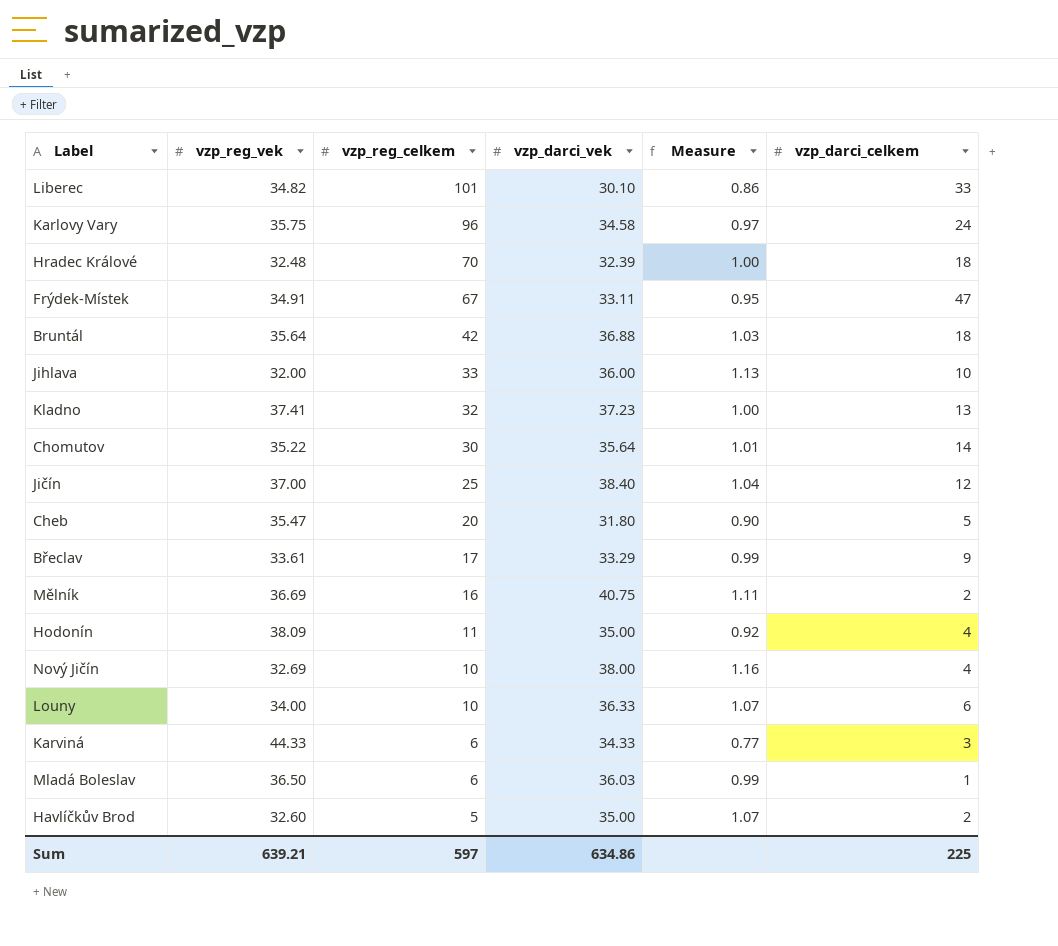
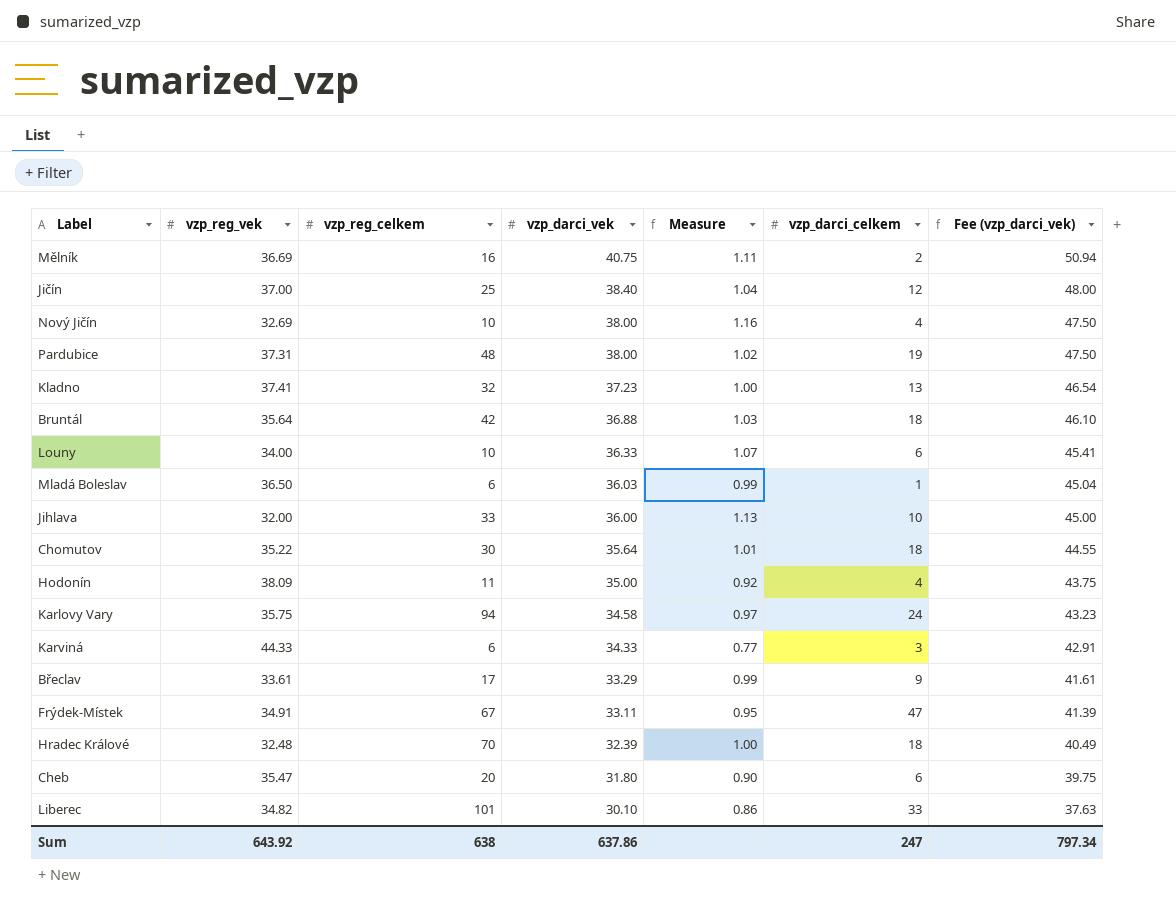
row order: vzp_reg_celkem descending -> vzp_darci_vek descending
column Fee (vzp_darci_vek) | formula: none -> [vzp_darci_vek] * 1.25
row Havlíčkův Brod: 32.60 | 5 | 35.00 | 1.07 | 2 -> none
row Pardubice: none -> 37.31 | 48 | 38.00 | 1.02 | 19 | 47.50
Chomutov | vzp_darci_celkem: 14 -> 18
Karlovy Vary | vzp_reg_celkem: 96 -> 94
Cheb | vzp_darci_celkem: 5 -> 6
Sum | vzp_reg_vek: 639.21 -> 643.92
Sum | vzp_reg_celkem: 597 -> 638
Sum | vzp_darci_vek: 634.86 -> 637.86
Sum | vzp_darci_celkem: 225 -> 247

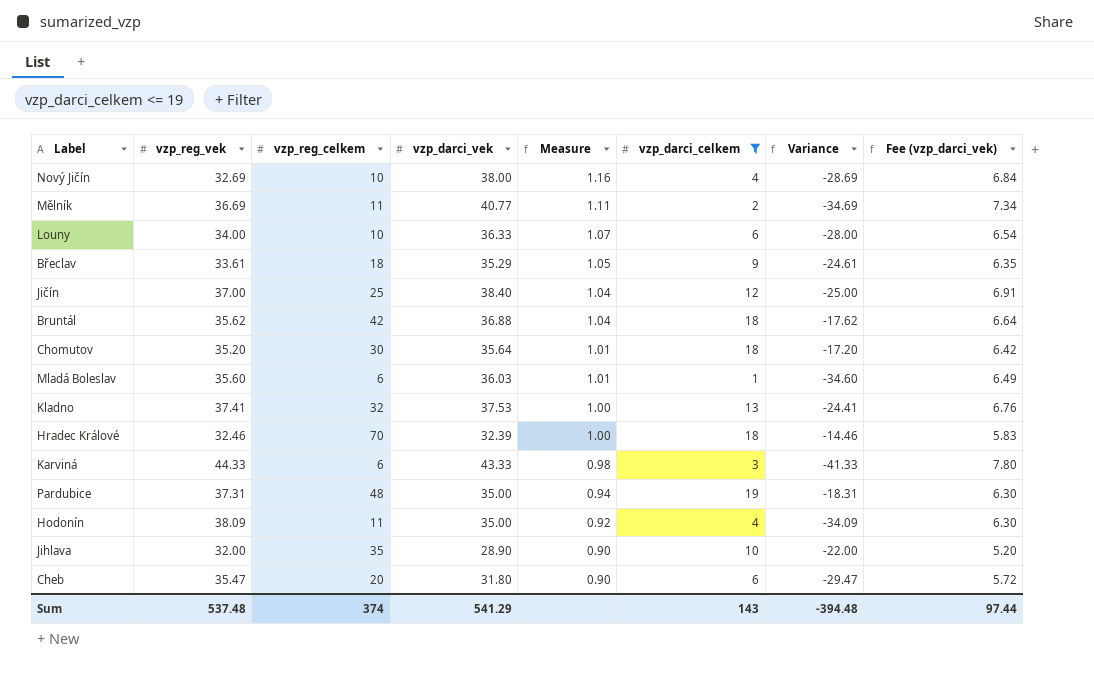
filter: none -> vzp_darci_celkem <= 19
row order: vzp_darci_vek descending -> Measure descending
column Variance | formula: none -> [vzp_darci_celkem] - [vzp_reg_vek]
column Fee (vzp_darci_vek) | formula: [vzp_darci_vek] * 1.25 -> [vzp_darci_vek] * 0.18
Mělník | vzp_reg_celkem: 16 -> 11
Mělník | vzp_darci_vek: 40.75 -> 40.77
Břeclav | vzp_reg_celkem: 17 -> 18
Břeclav | vzp_darci_vek: 33.29 -> 35.29
Břeclav | Measure: 0.99 -> 1.05
Bruntál | vzp_reg_vek: 35.64 -> 35.62
Bruntál | Measure: 1.03 -> 1.04
Chomutov | vzp_reg_vek: 35.22 -> 35.20
Mladá Boleslav | vzp_reg_vek: 36.50 -> 35.60
Mladá Boleslav | Measure: 0.99 -> 1.01
Kladno | vzp_darci_vek: 37.23 -> 37.53
Hradec Králové | vzp_reg_vek: 32.48 -> 32.46
Karviná | vzp_darci_vek: 34.33 -> 43.33
Karviná | Measure: 0.77 -> 0.98
Pardubice | vzp_darci_vek: 38.00 -> 35.00
Pardubice | Measure: 1.02 -> 0.94
Jihlava | vzp_reg_celkem: 33 -> 35
Jihlava | vzp_darci_vek: 36.00 -> 28.90
Jihlava | Measure: 1.13 -> 0.90
Sum | vzp_reg_vek: 643.92 -> 537.48
Sum | vzp_reg_celkem: 638 -> 374
Sum | vzp_darci_vek: 637.86 -> 541.29
Sum | vzp_darci_celkem: 247 -> 143
Sum | Fee (vzp_darci_vek): 797.34 -> 97.44

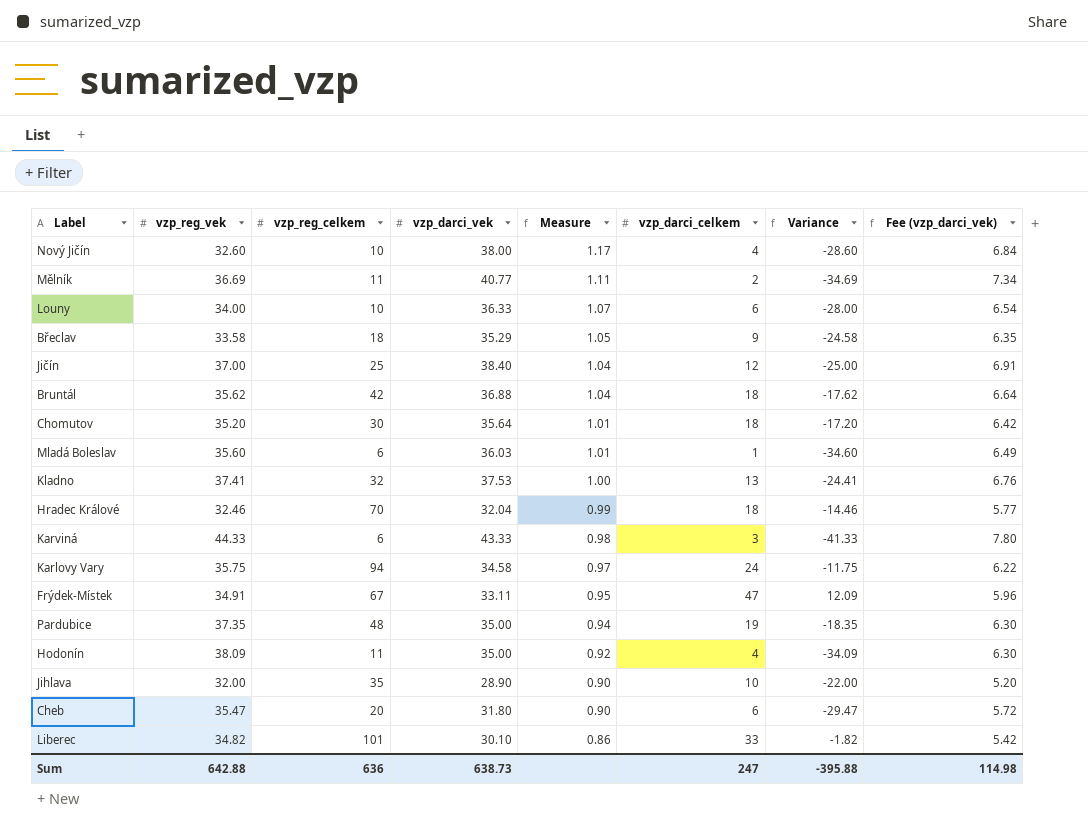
filter: vzp_darci_celkem <= 19 -> none
Nový Jičín | vzp_reg_vek: 32.69 -> 32.60
Nový Jičín | Measure: 1.16 -> 1.17
Nový Jičín | Variance: -28.69 -> -28.60
Břeclav | vzp_reg_vek: 33.61 -> 33.58
Břeclav | Variance: -24.61 -> -24.58
Hradec Králové | vzp_darci_vek: 32.39 -> 32.04
Hradec Králové | Measure: 1.00 -> 0.99
Hradec Králové | Fee (vzp_darci_vek): 5.83 -> 5.77
Pardubice | vzp_reg_vek: 37.31 -> 37.35
Pardubice | Variance: -18.31 -> -18.35
Sum | vzp_reg_vek: 537.48 -> 642.88
Sum | vzp_reg_celkem: 374 -> 636
Sum | vzp_darci_vek: 541.29 -> 638.73
Sum | vzp_darci_celkem: 143 -> 247
Sum | Variance: -394.48 -> -395.88
Sum | Fee (vzp_darci_vek): 97.44 -> 114.98

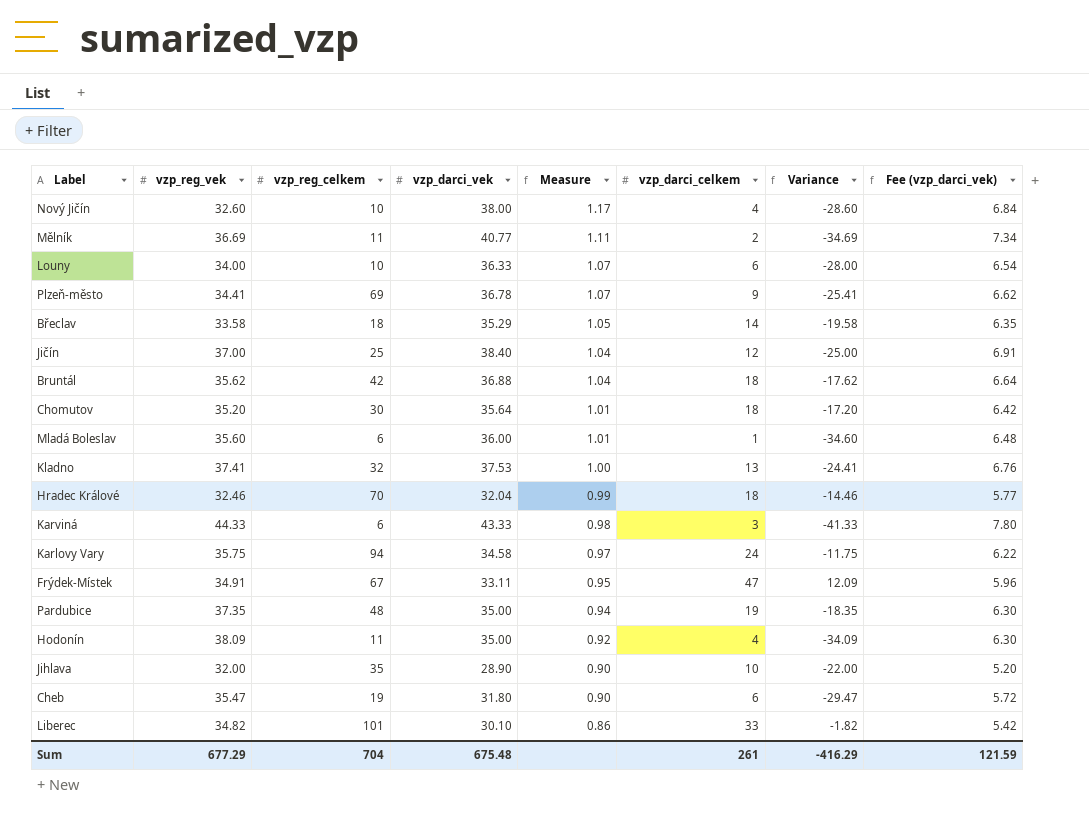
row Plzeň-město: none -> 34.41 | 69 | 36.78 | 1.07 | 9 | -25.41 | 6.62
Břeclav | vzp_darci_celkem: 9 -> 14
Břeclav | Variance: -24.58 -> -19.58
Mladá Boleslav | vzp_darci_vek: 36.03 -> 36.00
Mladá Boleslav | Fee (vzp_darci_vek): 6.49 -> 6.48
Cheb | vzp_reg_celkem: 20 -> 19
Sum | vzp_reg_vek: 642.88 -> 677.29
Sum | vzp_reg_celkem: 636 -> 704
Sum | vzp_darci_vek: 638.73 -> 675.48
Sum | vzp_darci_celkem: 247 -> 261
Sum | Variance: -395.88 -> -416.29
Sum | Fee (vzp_darci_vek): 114.98 -> 121.59

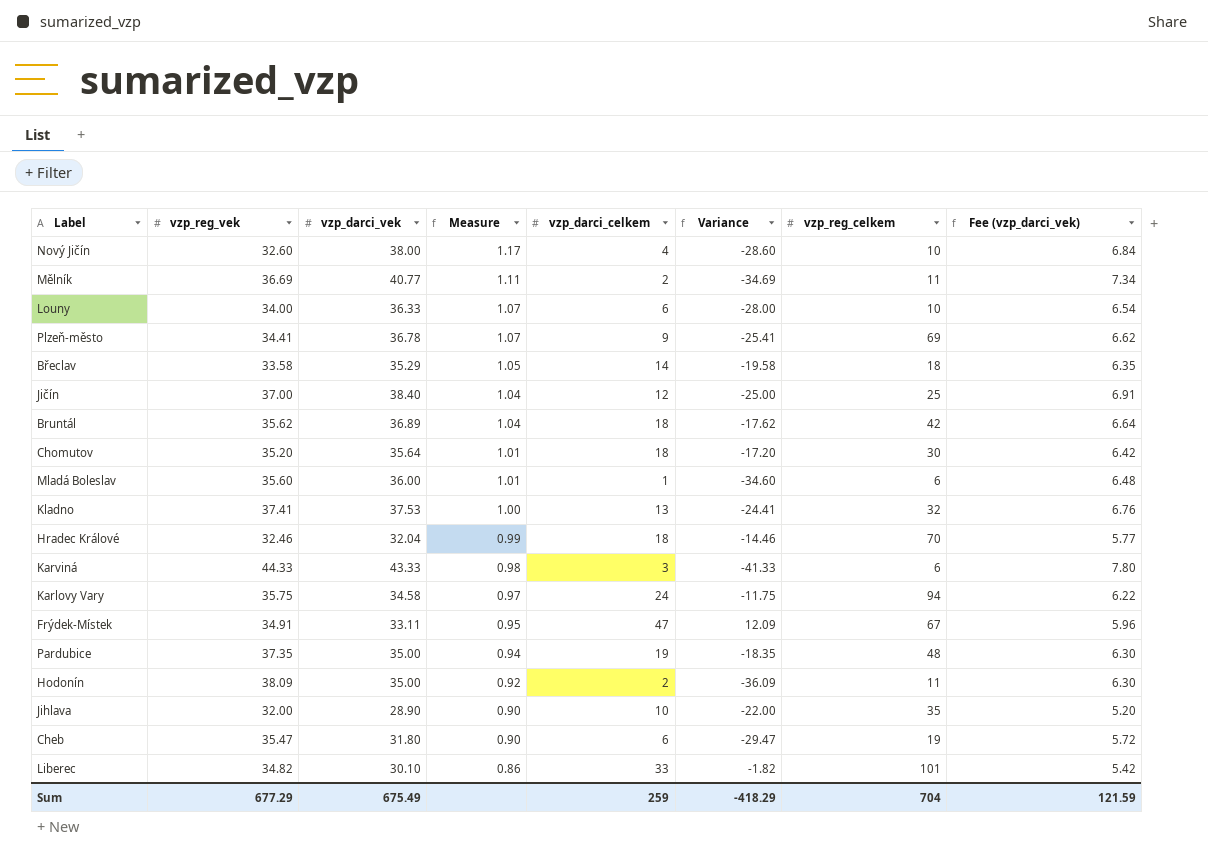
column vzp_reg_celkem | position: 3 -> 7
Bruntál | vzp_darci_vek: 36.88 -> 36.89
Hodonín | vzp_darci_celkem: 4 -> 2
Hodonín | Variance: -34.09 -> -36.09
Sum | vzp_darci_vek: 675.48 -> 675.49
Sum | vzp_darci_celkem: 261 -> 259
Sum | Variance: -416.29 -> -418.29

